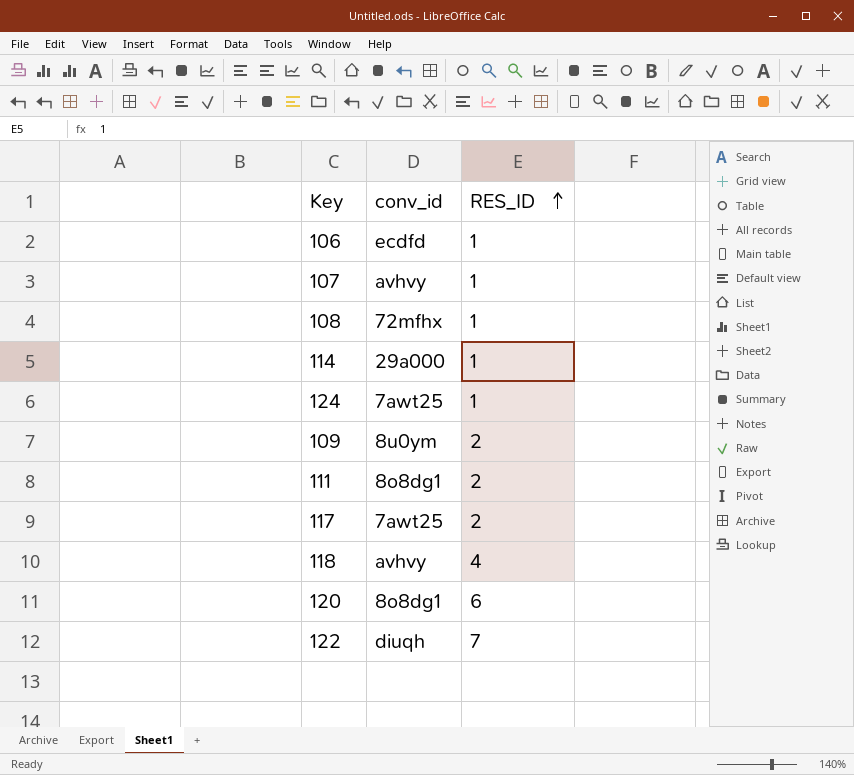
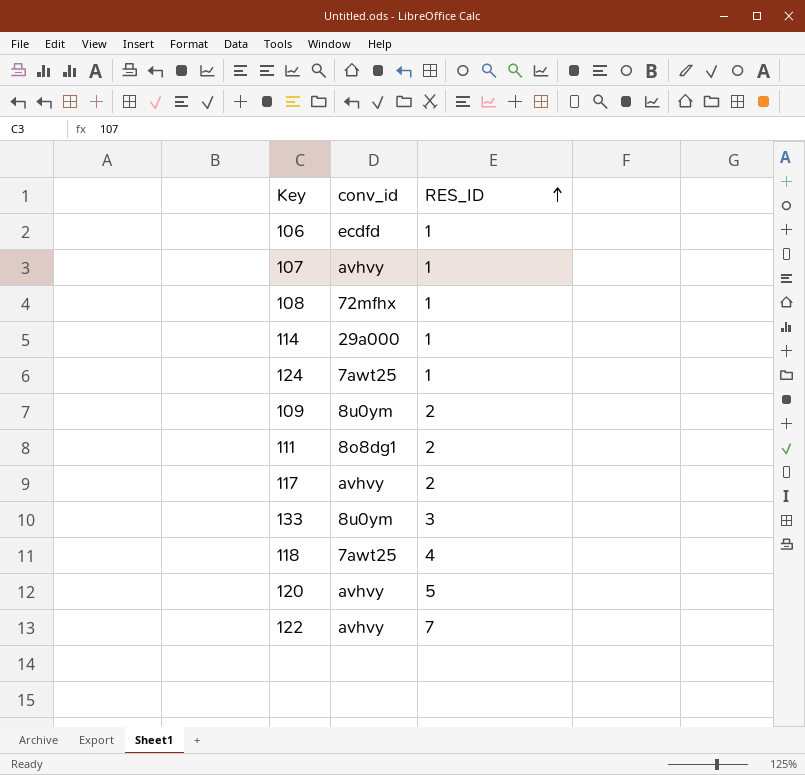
117 | conv_id: 7awt25 -> avhvy
row 133: none -> 8u0ym | 3
118 | conv_id: avhvy -> 7awt25
120 | conv_id: 8o8dg1 -> avhvy
120 | RES_ID: 6 -> 5
122 | conv_id: diuqh -> avhvy

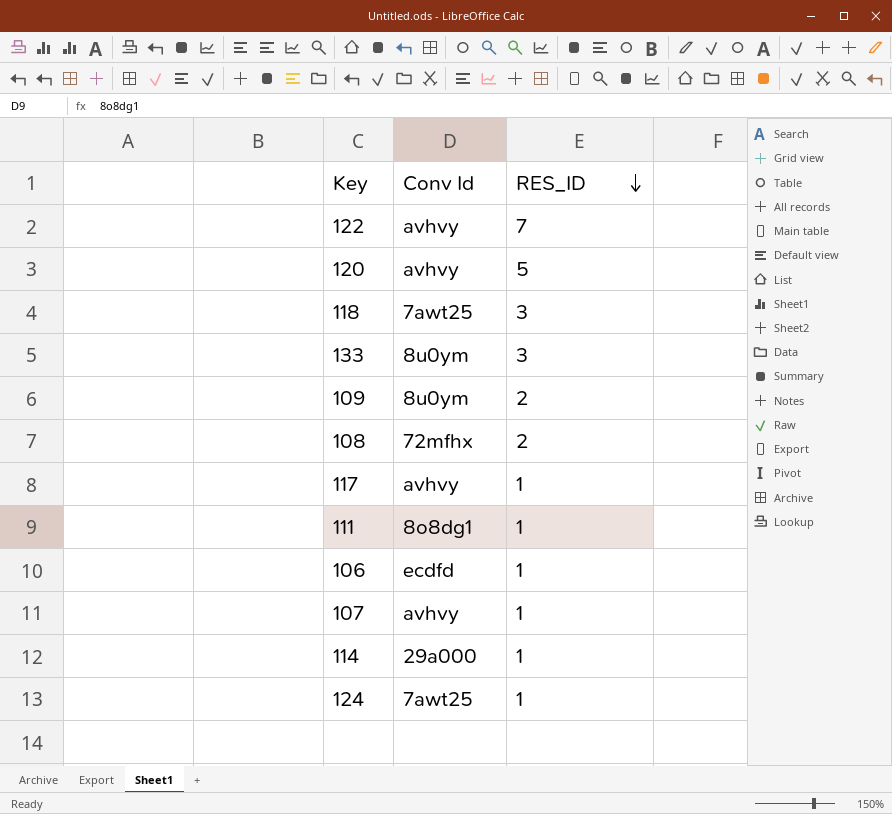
row order: RES_ID ascending -> RES_ID descending
column name: conv_id -> Conv Id
118 | RES_ID: 4 -> 3
108 | RES_ID: 1 -> 2
117 | RES_ID: 2 -> 1
111 | RES_ID: 2 -> 1

